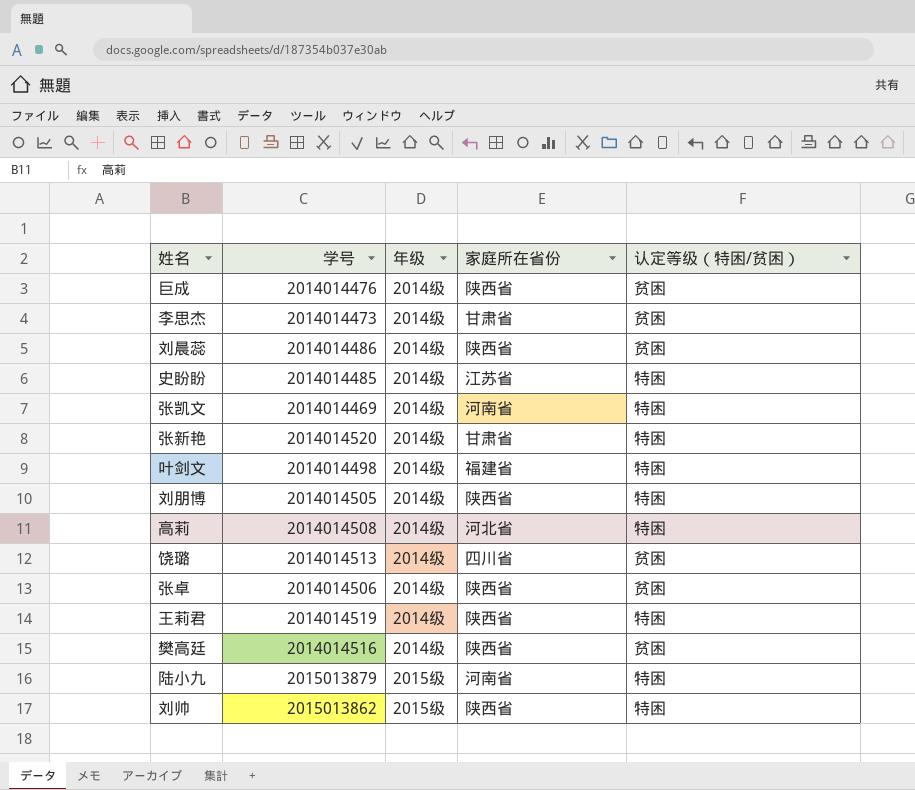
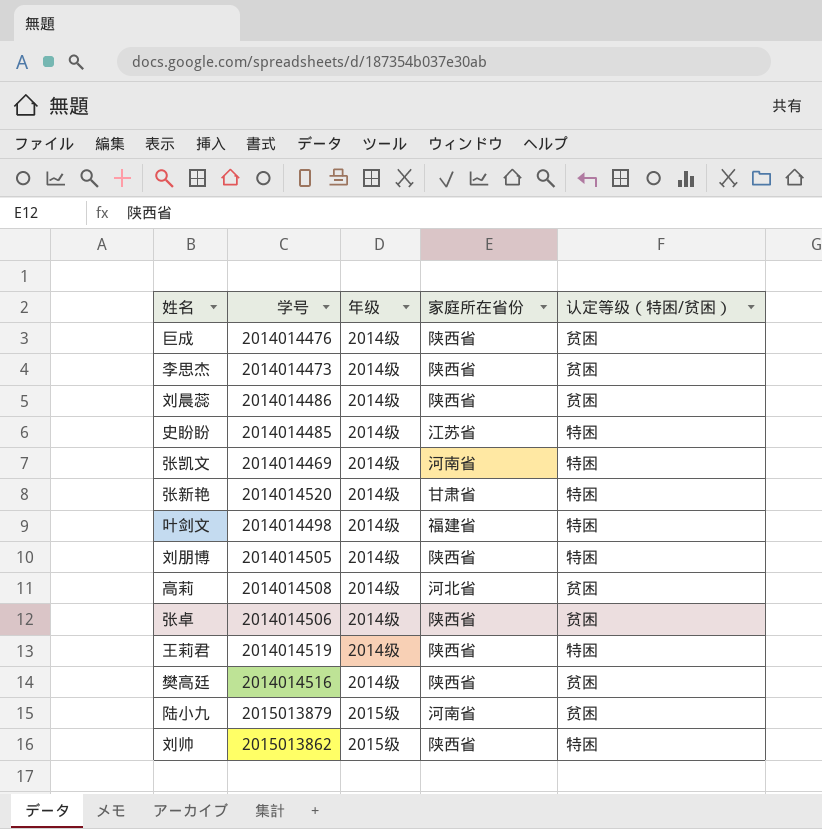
row 饶璐: 2014014513 | 2014级 | 四川省 | 贫困 -> none
李思杰 | 家庭所在省份: 甘肃省 -> 陕西省
高莉 | 认定等级（特困/贫困）: 特困 -> 贫困
陆小九 | 认定等级（特困/贫困）: 特困 -> 贫困

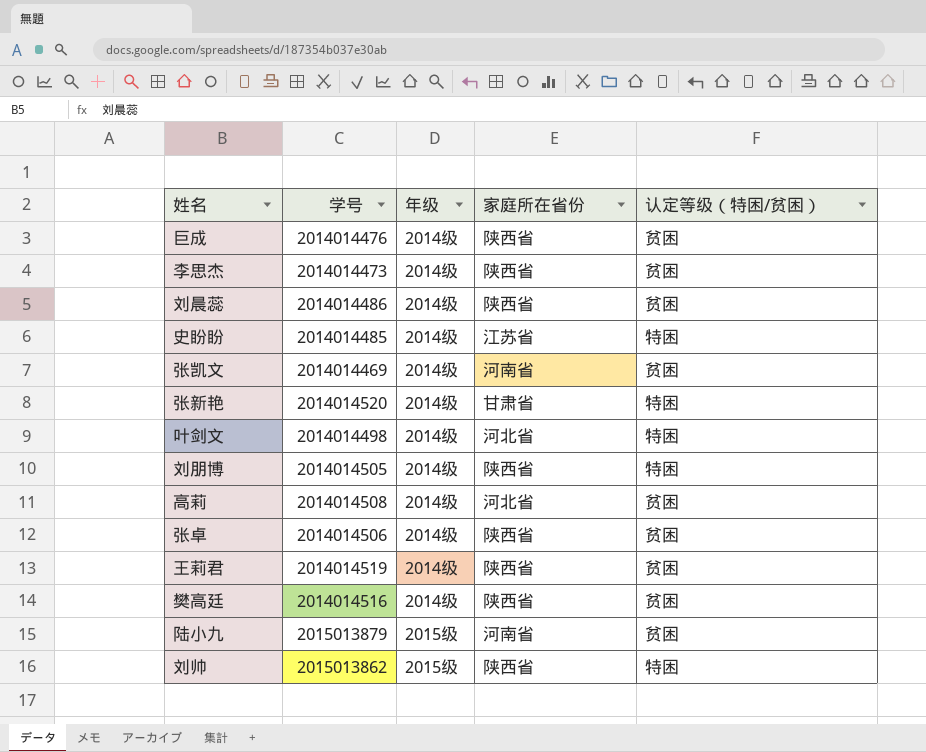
张凯文 | 认定等级（特困/贫困）: 特困 -> 贫困
叶剑文 | 家庭所在省份: 福建省 -> 河北省
王莉君 | 认定等级（特困/贫困）: 特困 -> 贫困

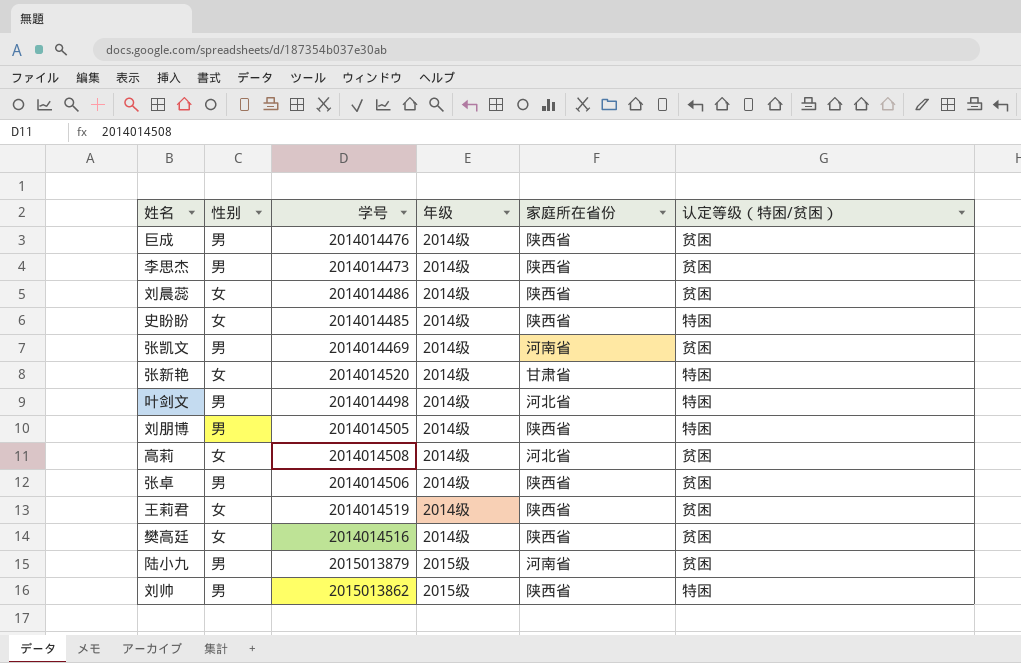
column 性别 | position: none -> 2
史盼盼 | 家庭所在省份: 江苏省 -> 陕西省

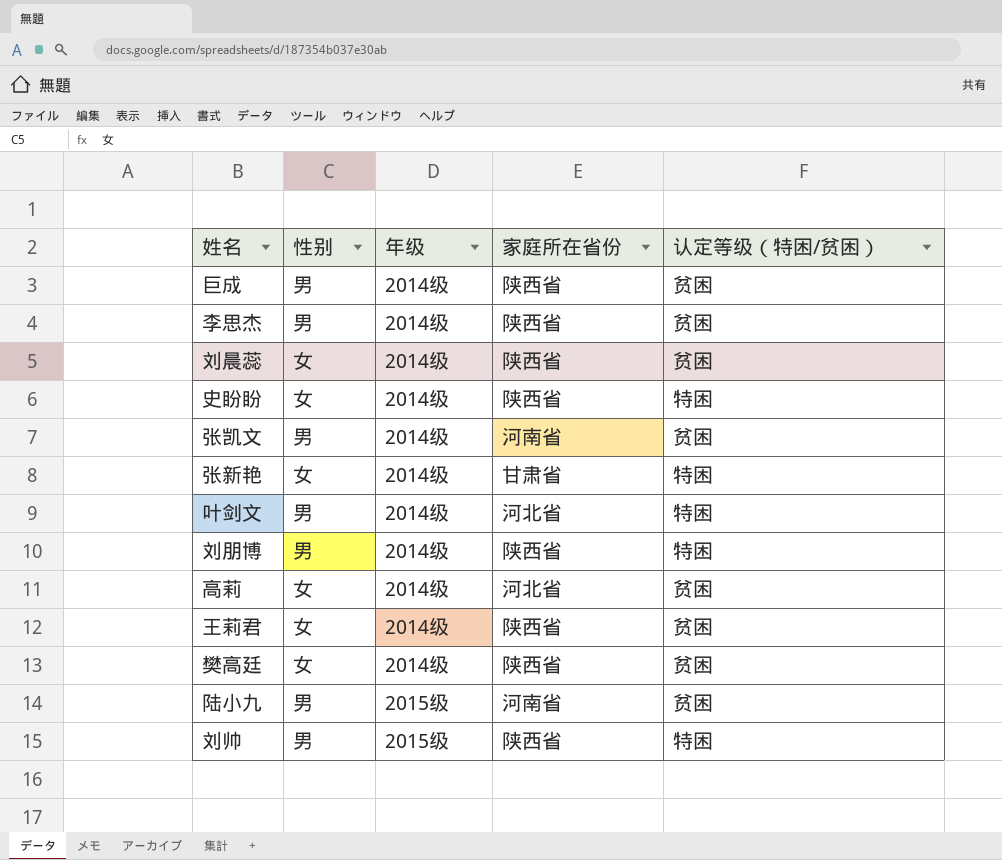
column 学号 | position: 3 -> none
row 张卓: 男 | 2014014506 | 2014级 | 陕西省 | 贫困 -> none

